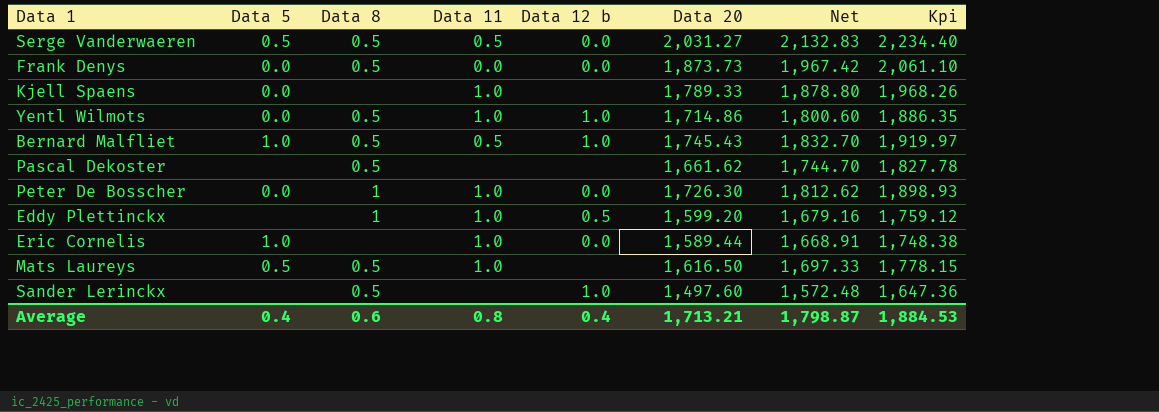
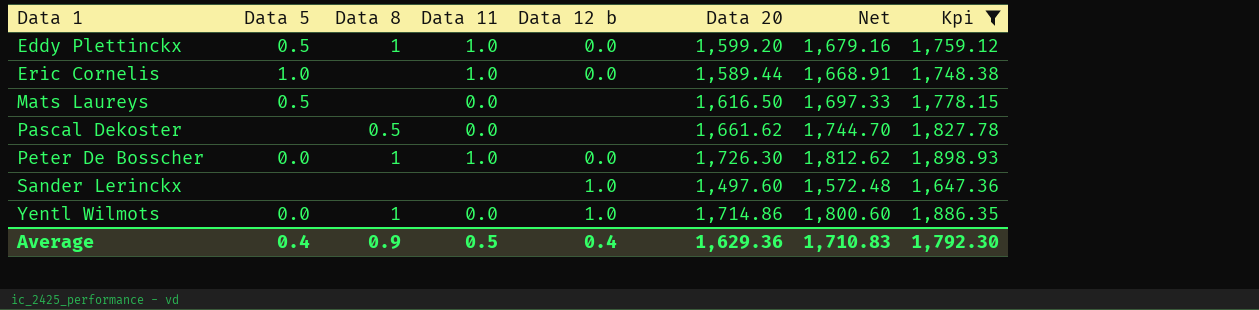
filter: none -> Kpi <= 1,898.93
row order: none -> Data 1 ascending
Eddy Plettinckx | Data 5: none -> 0.5
Eddy Plettinckx | Data 12 b: 0.5 -> 0.0
Mats Laureys | Data 8: 0.5 -> none
Mats Laureys | Data 11: 1.0 -> 0.0
Pascal Dekoster | Data 11: none -> 0.0
Sander Lerinckx | Data 8: 0.5 -> none
Yentl Wilmots | Data 8: 0.5 -> 1
Yentl Wilmots | Data 11: 1.0 -> 0.0
Average | Data 8: 0.6 -> 0.9
Average | Data 11: 0.8 -> 0.5
Average | Data 20: 1,713.21 -> 1,629.36
Average | Net: 1,798.87 -> 1,710.83
Average | Kpi: 1,884.53 -> 1,792.30

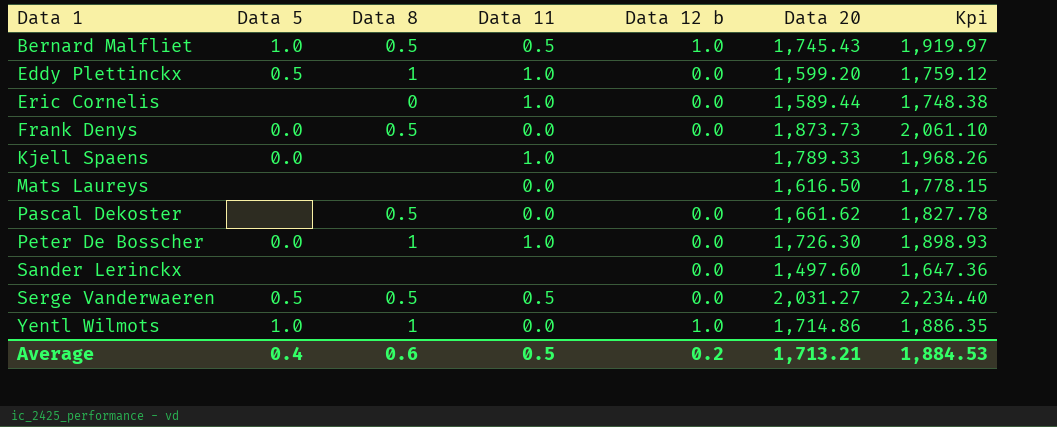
filter: Kpi <= 1,898.93 -> none
column Net | formula: [Data 20] * 1.05 -> none
Eric Cornelis | Data 5: 1.0 -> none
Eric Cornelis | Data 8: none -> 0
Mats Laureys | Data 5: 0.5 -> none
Pascal Dekoster | Data 12 b: none -> 0.0
Sander Lerinckx | Data 12 b: 1.0 -> 0.0
Yentl Wilmots | Data 5: 0.0 -> 1.0
Average | Data 8: 0.9 -> 0.6
Average | Data 12 b: 0.4 -> 0.2
Average | Data 20: 1,629.36 -> 1,713.21
Average | Kpi: 1,792.30 -> 1,884.53

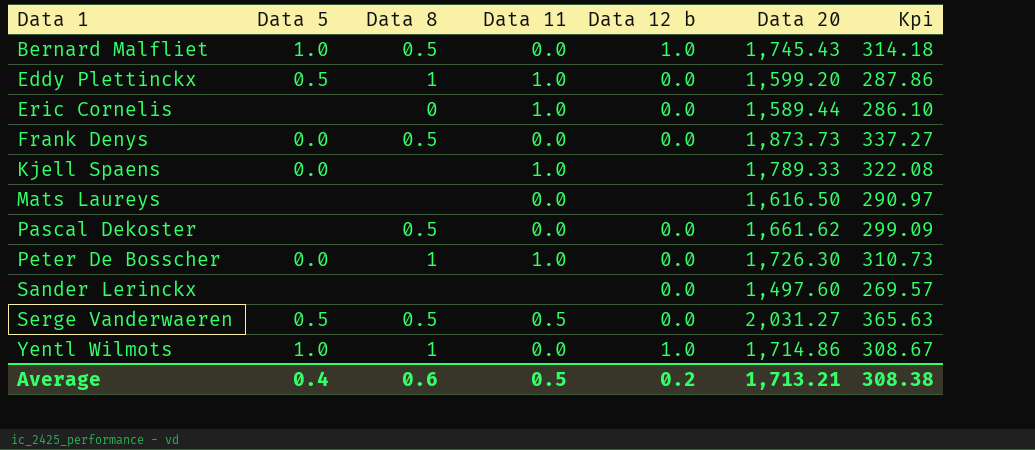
column Kpi | formula: [Data 20] * 1.1 -> [Data 20] * 0.18
Bernard Malfliet | Data 11: 0.5 -> 0.0
Average | Kpi: 1,884.53 -> 308.38

